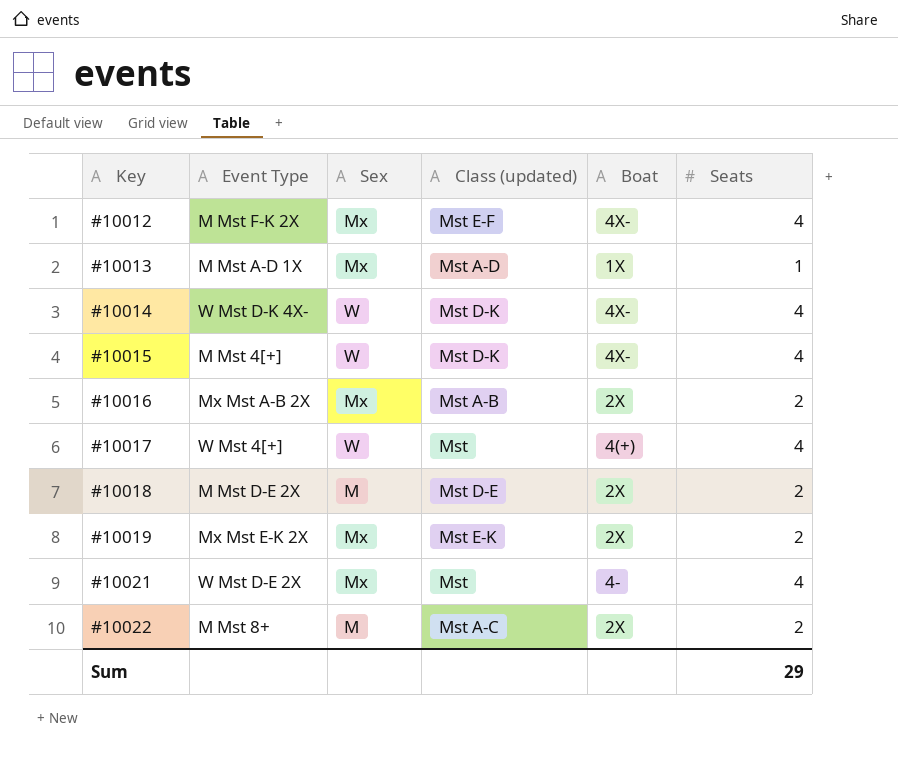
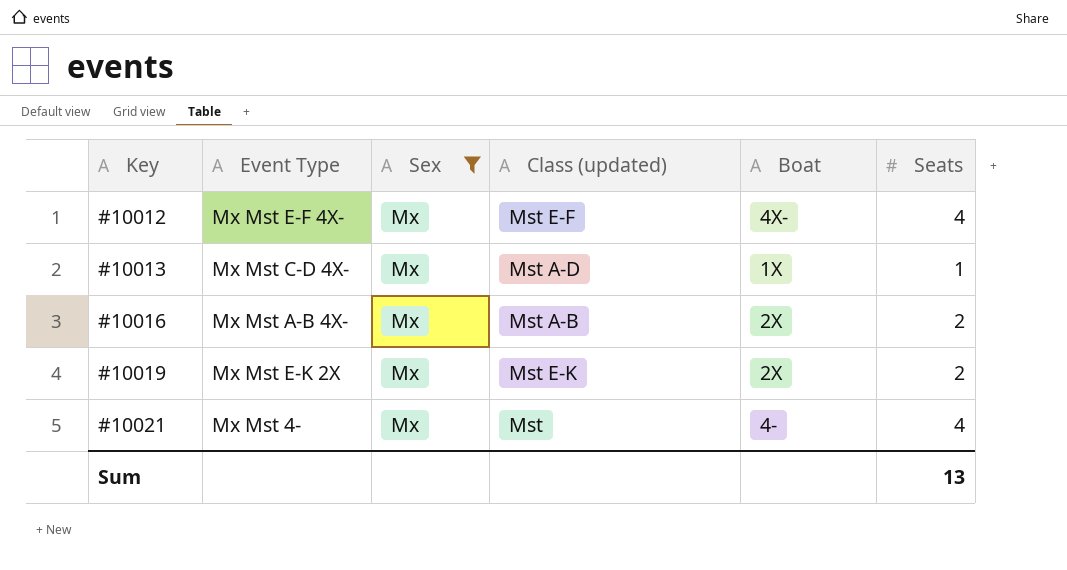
filter: none -> Sex = Mx
#10012 | Event Type: M Mst F-K 2X -> Mx Mst E-F 4X-
#10013 | Event Type: M Mst A-D 1X -> Mx Mst C-D 4X-
#10016 | Event Type: Mx Mst A-B 2X -> Mx Mst A-B 4X-
#10021 | Event Type: W Mst D-E 2X -> Mx Mst 4-
Sum | Seats: 29 -> 13

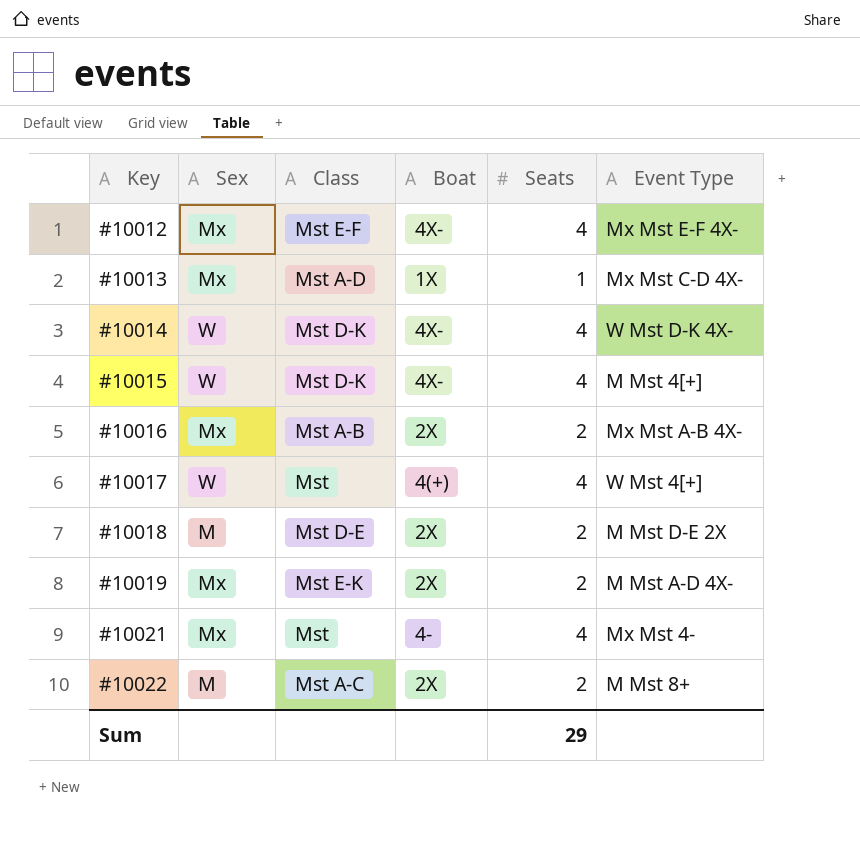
filter: Sex = Mx -> none
column name: Class (updated) -> Class
column Event Type | position: 2 -> 6
#10019 | Event Type: Mx Mst E-K 2X -> M Mst A-D 4X-
Sum | Seats: 13 -> 29

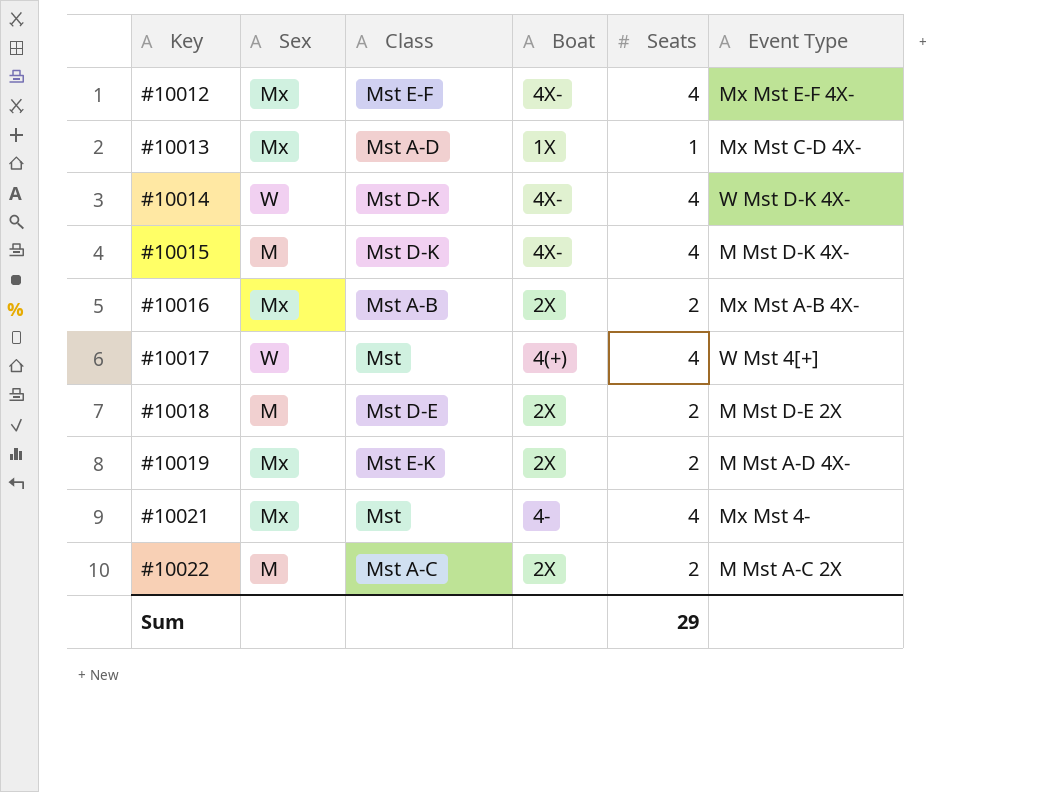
#10015 | Sex: W -> M
#10015 | Event Type: M Mst 4[+] -> M Mst D-K 4X-
#10022 | Event Type: M Mst 8+ -> M Mst A-C 2X

